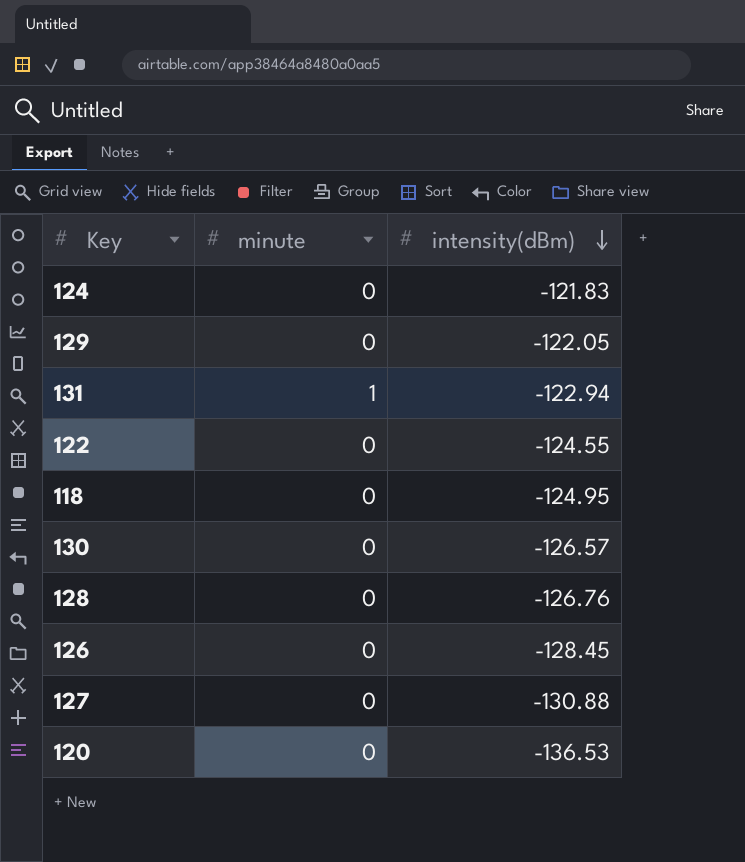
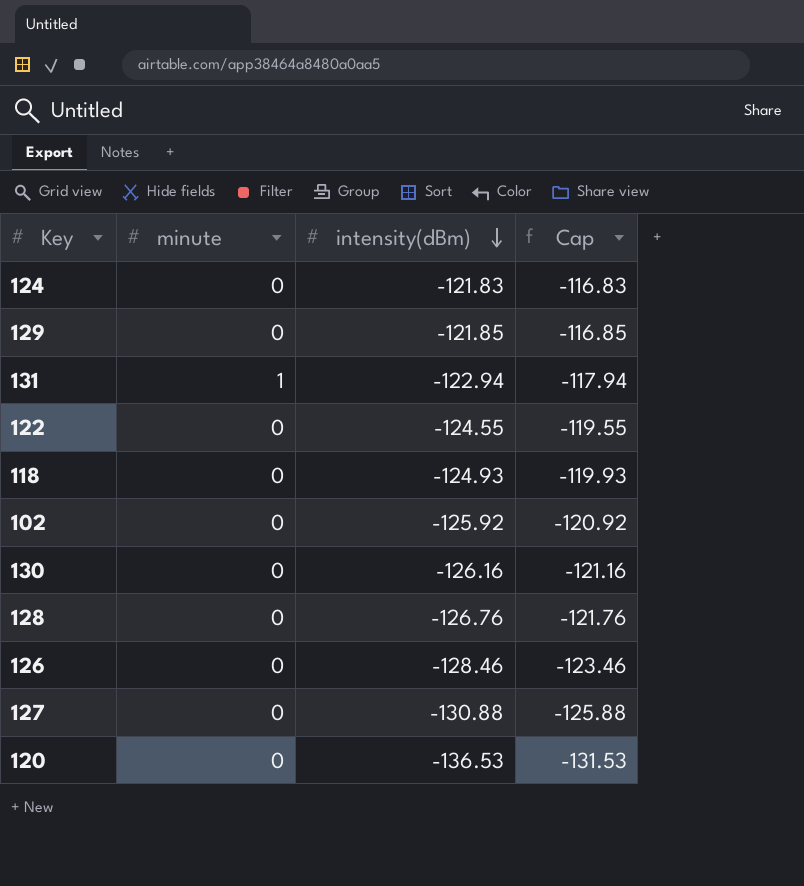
column Cap | formula: none -> [intensity(dBm)] + 5
129 | intensity(dBm): -122.05 -> -121.85
118 | intensity(dBm): -124.95 -> -124.93
row 102: none -> 0 | -125.92 | -120.92
130 | intensity(dBm): -126.57 -> -126.16
126 | intensity(dBm): -128.45 -> -128.46

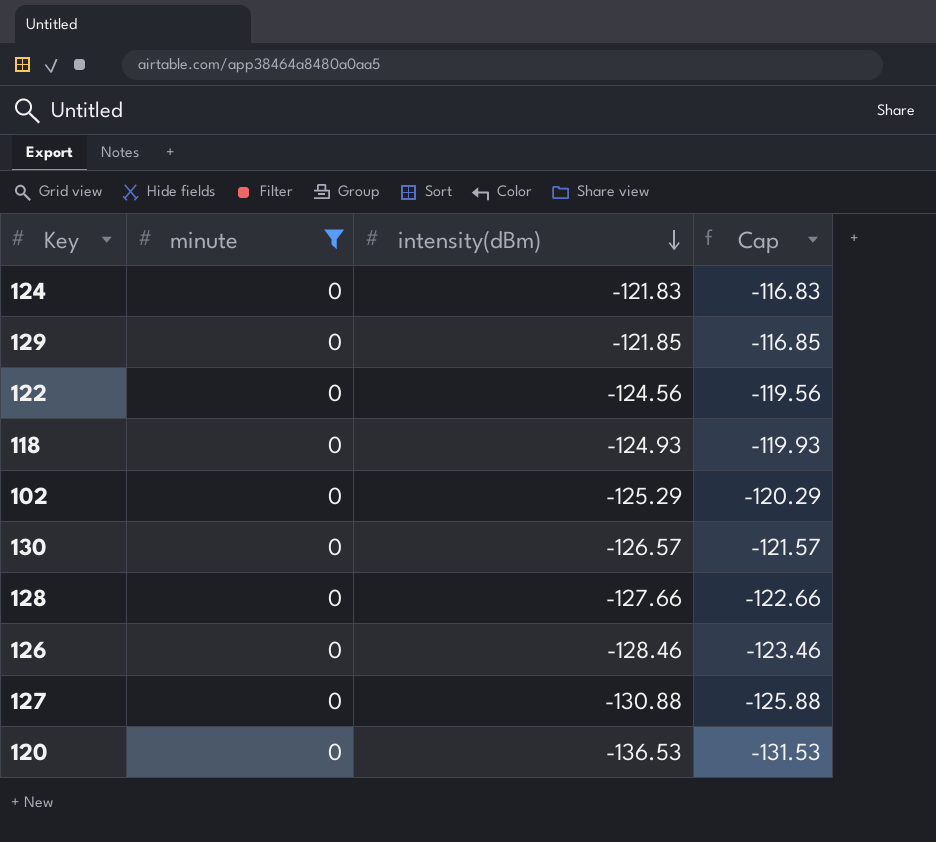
filter: none -> minute = 0
122 | intensity(dBm): -124.55 -> -124.56
122 | Cap: -119.55 -> -119.56
102 | intensity(dBm): -125.92 -> -125.29
102 | Cap: -120.92 -> -120.29
130 | intensity(dBm): -126.16 -> -126.57
130 | Cap: -121.16 -> -121.57
128 | intensity(dBm): -126.76 -> -127.66
128 | Cap: -121.76 -> -122.66

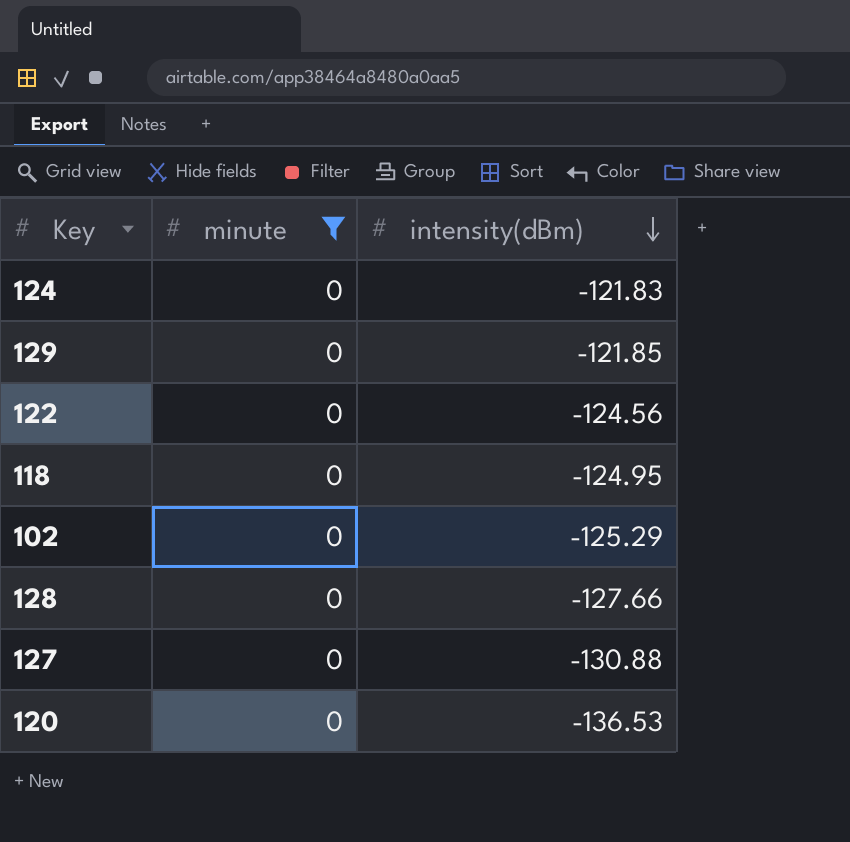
column Cap | formula: [intensity(dBm)] + 5 -> none
row 130: 0 | -126.57 | -121.57 -> none
row 126: 0 | -128.46 | -123.46 -> none
118 | intensity(dBm): -124.93 -> -124.95

